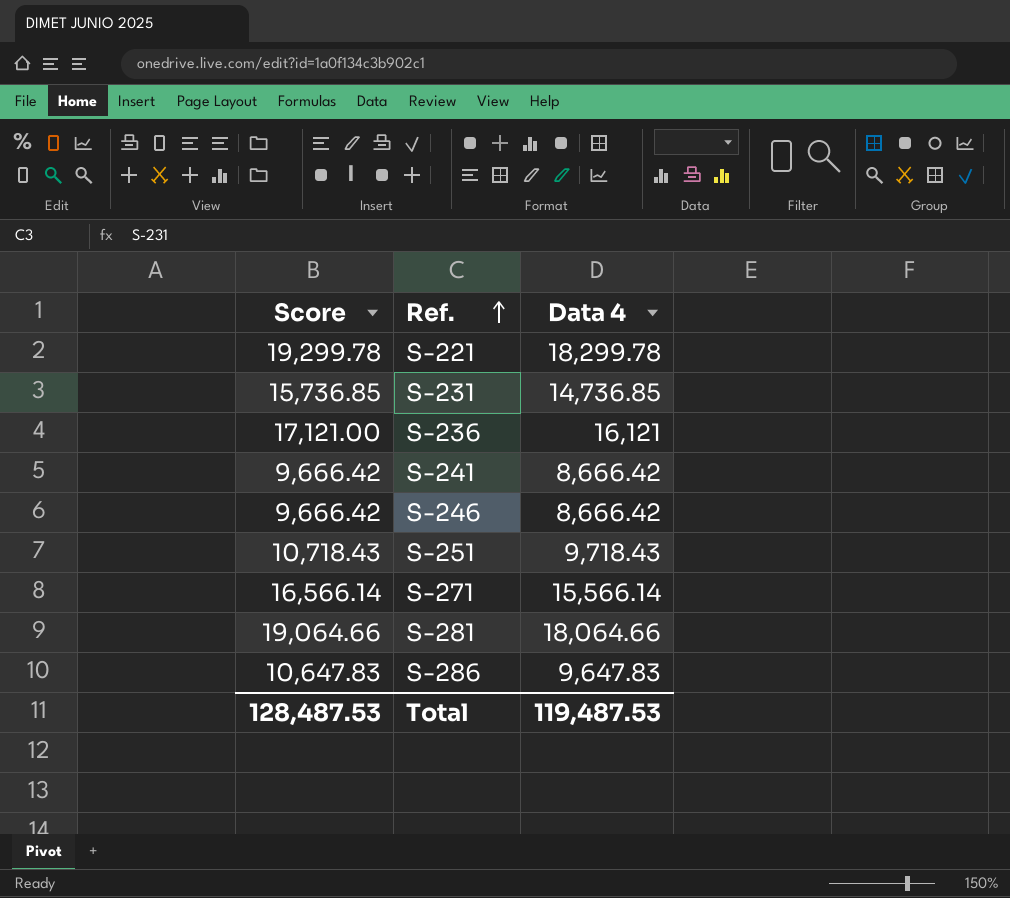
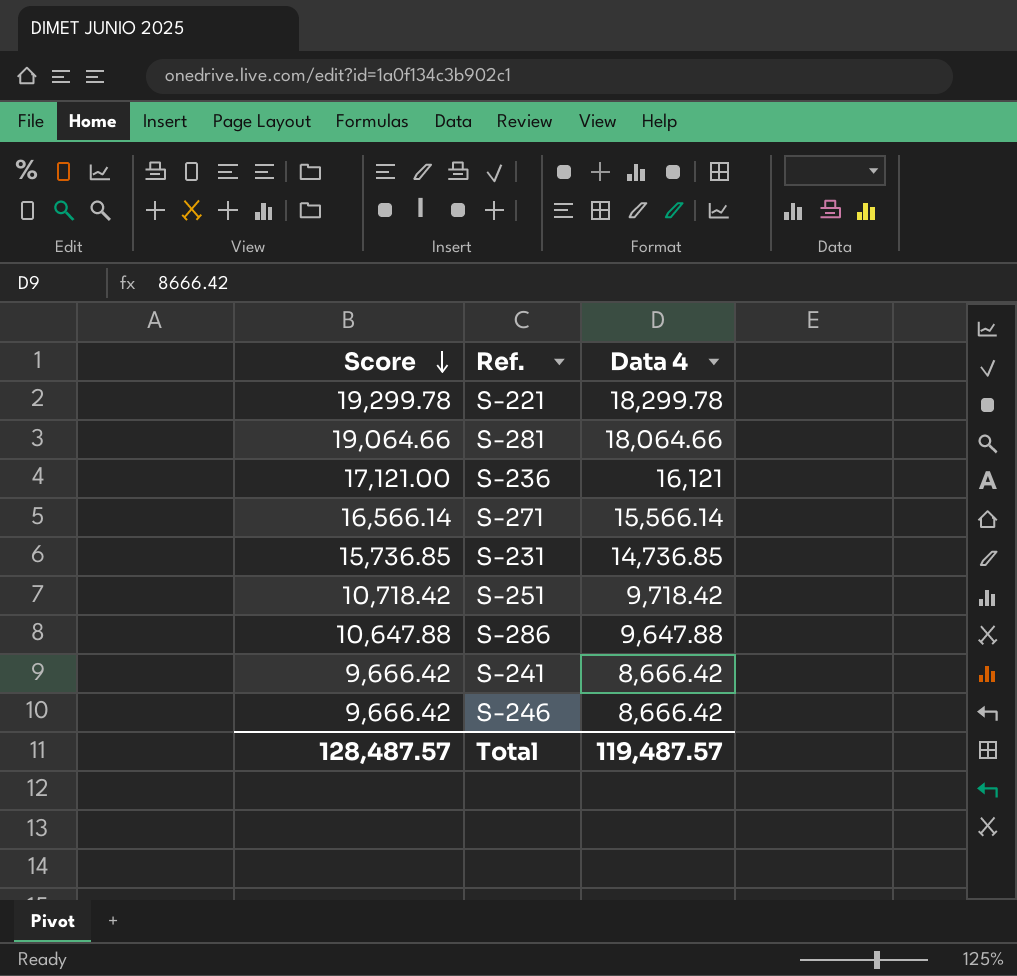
row order: Ref. ascending -> Score descending
S-251 | Score: 10,718.43 -> 10,718.42
S-251 | Data 4: 9,718.43 -> 9,718.42
S-286 | Score: 10,647.83 -> 10,647.88
S-286 | Data 4: 9,647.83 -> 9,647.88
Total | Score: 128,487.53 -> 128,487.57
Total | Data 4: 119,487.53 -> 119,487.57

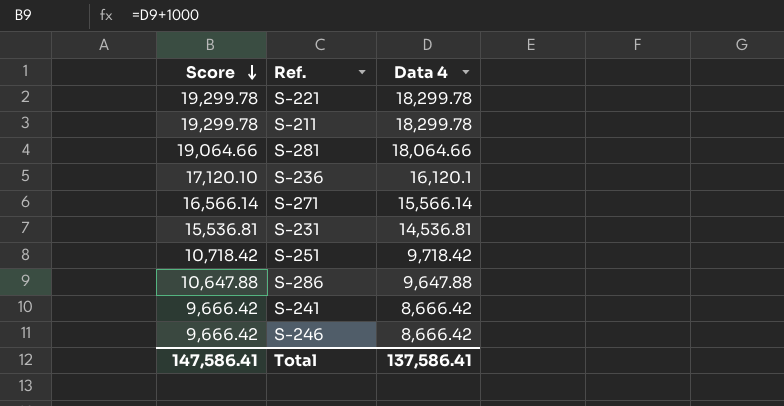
row S-211: none -> 19,299.78 | 18,299.78
S-236 | Score: 17,121.00 -> 17,120.10
S-236 | Data 4: 16,121 -> 16,120.1
S-231 | Score: 15,736.85 -> 15,536.81
S-231 | Data 4: 14,736.85 -> 14,536.81
Total | Score: 128,487.57 -> 147,586.41
Total | Data 4: 119,487.57 -> 137,586.41

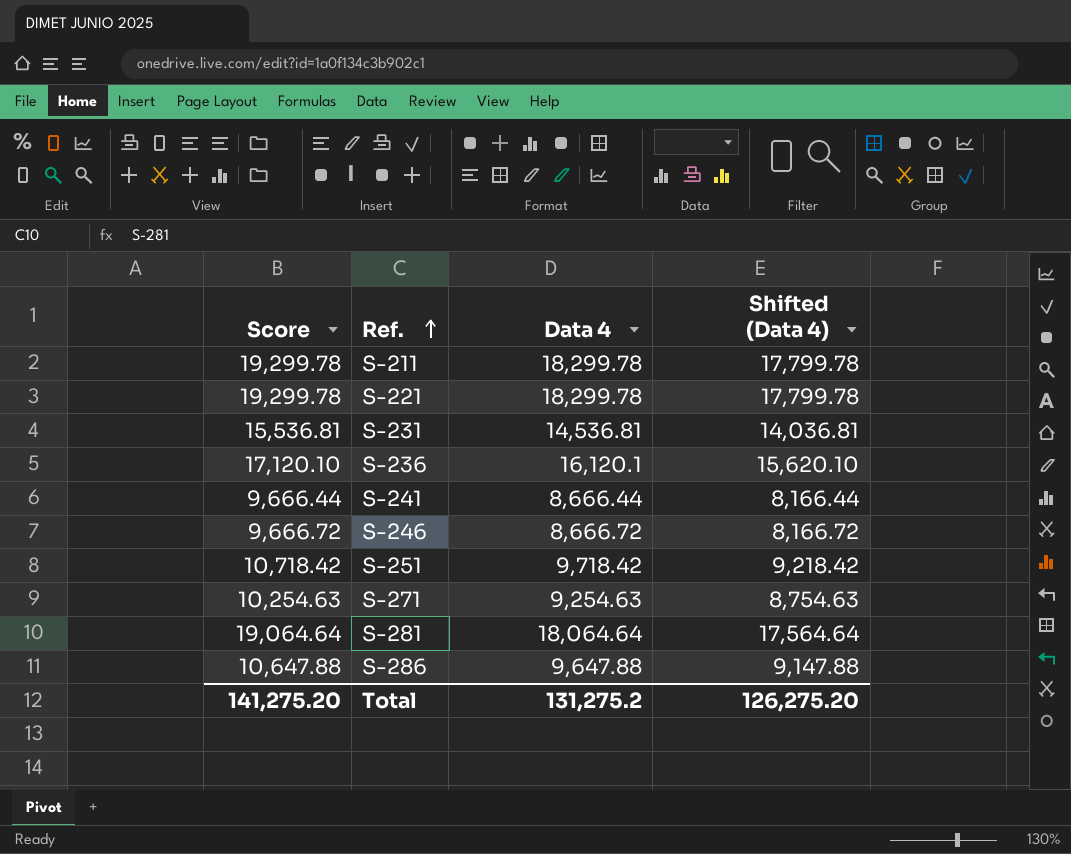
row order: Score descending -> Ref. ascending
column Shifted (Data 4) | formula: none -> [Data 4] - 500
S-241 | Score: 9,666.42 -> 9,666.44
S-241 | Data 4: 8,666.42 -> 8,666.44
S-246 | Score: 9,666.42 -> 9,666.72
S-246 | Data 4: 8,666.42 -> 8,666.72
S-271 | Score: 16,566.14 -> 10,254.63
S-271 | Data 4: 15,566.14 -> 9,254.63
S-281 | Score: 19,064.66 -> 19,064.64
S-281 | Data 4: 18,064.66 -> 18,064.64
Total | Score: 147,586.41 -> 141,275.20
Total | Data 4: 137,586.41 -> 131,275.2

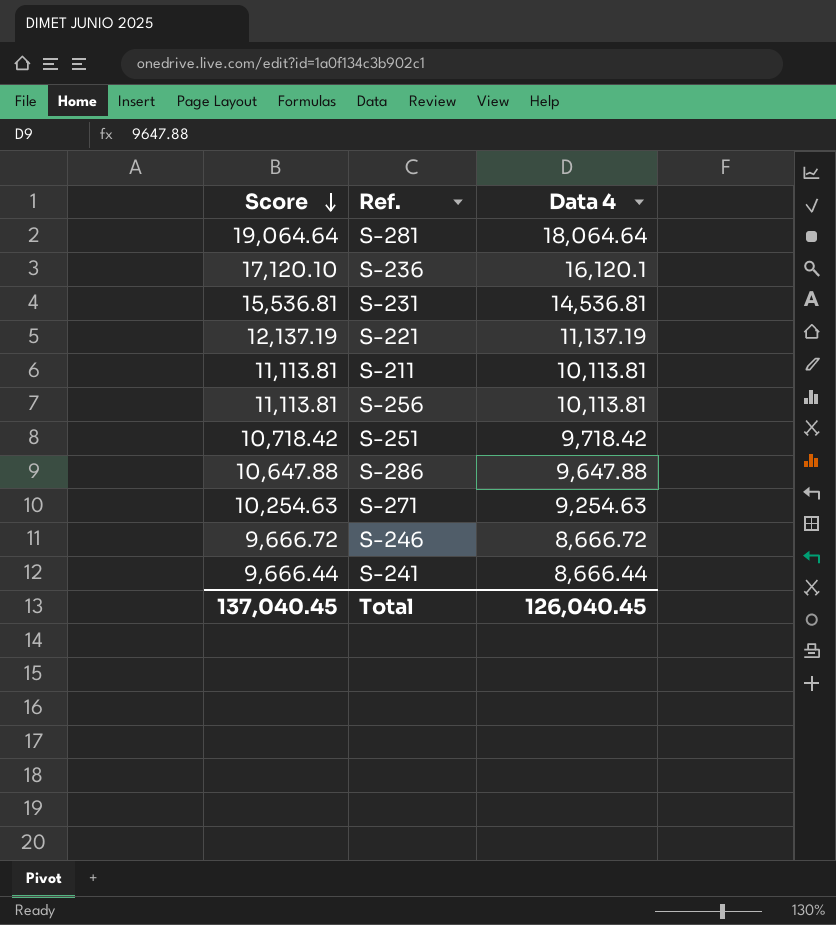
row order: Ref. ascending -> Score descending
column Shifted (Data 4) | formula: [Data 4] - 500 -> none
S-221 | Score: 19,299.78 -> 12,137.19
S-221 | Data 4: 18,299.78 -> 11,137.19
S-211 | Score: 19,299.78 -> 11,113.81
S-211 | Data 4: 18,299.78 -> 10,113.81
row S-256: none -> 11,113.81 | 10,113.81
Total | Score: 141,275.20 -> 137,040.45
Total | Data 4: 131,275.2 -> 126,040.45

